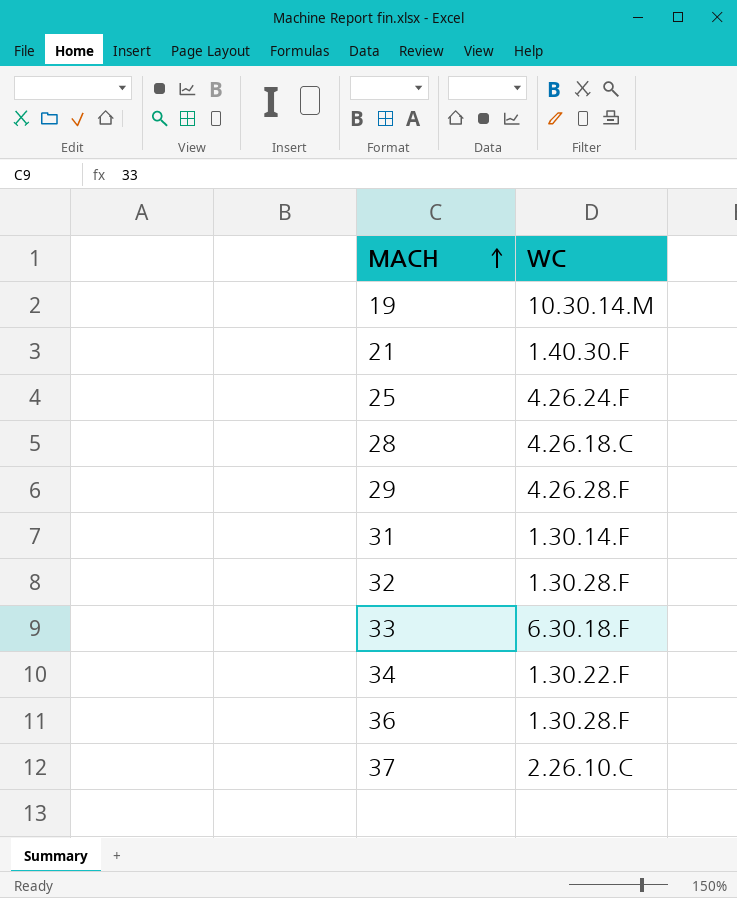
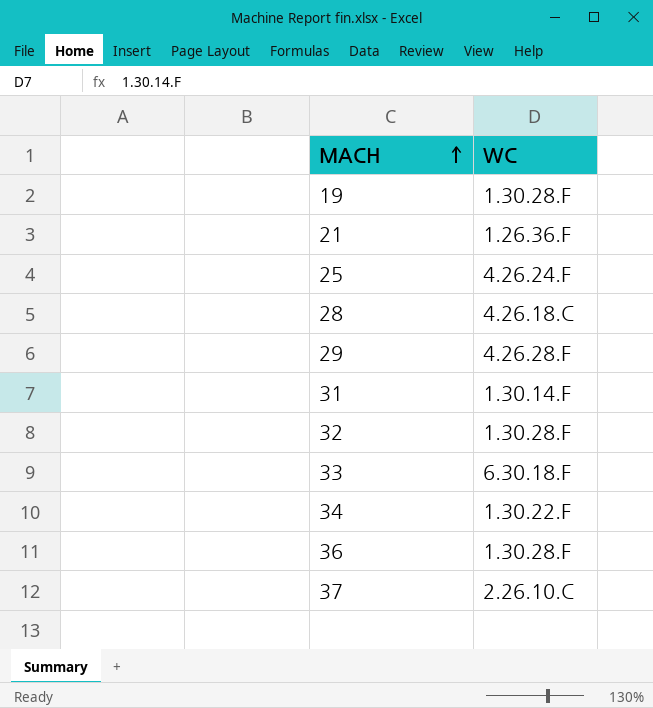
19 | WC: 10.30.14.M -> 1.30.28.F
21 | WC: 1.40.30.F -> 1.26.36.F

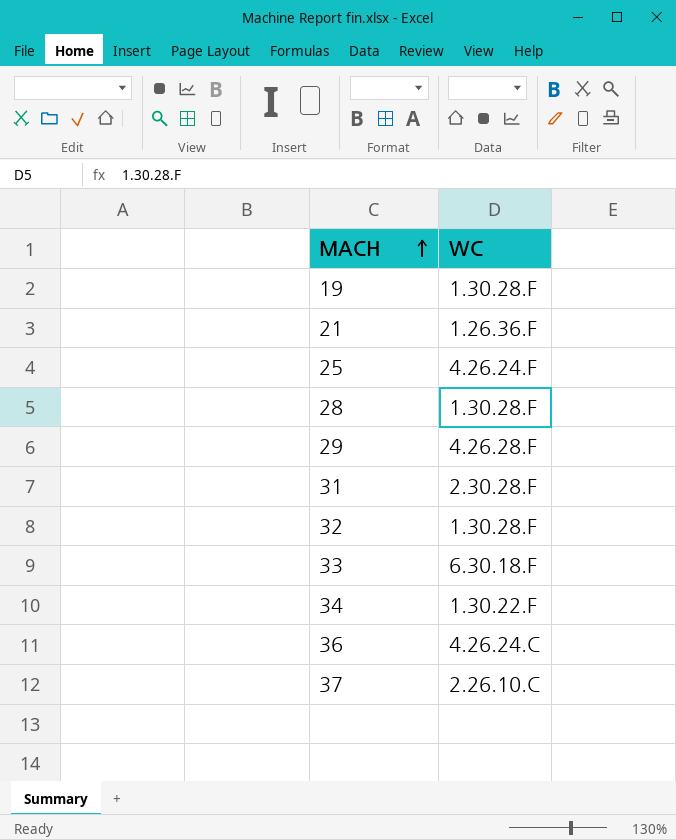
28 | WC: 4.26.18.C -> 1.30.28.F
31 | WC: 1.30.14.F -> 2.30.28.F
36 | WC: 1.30.28.F -> 4.26.24.C

